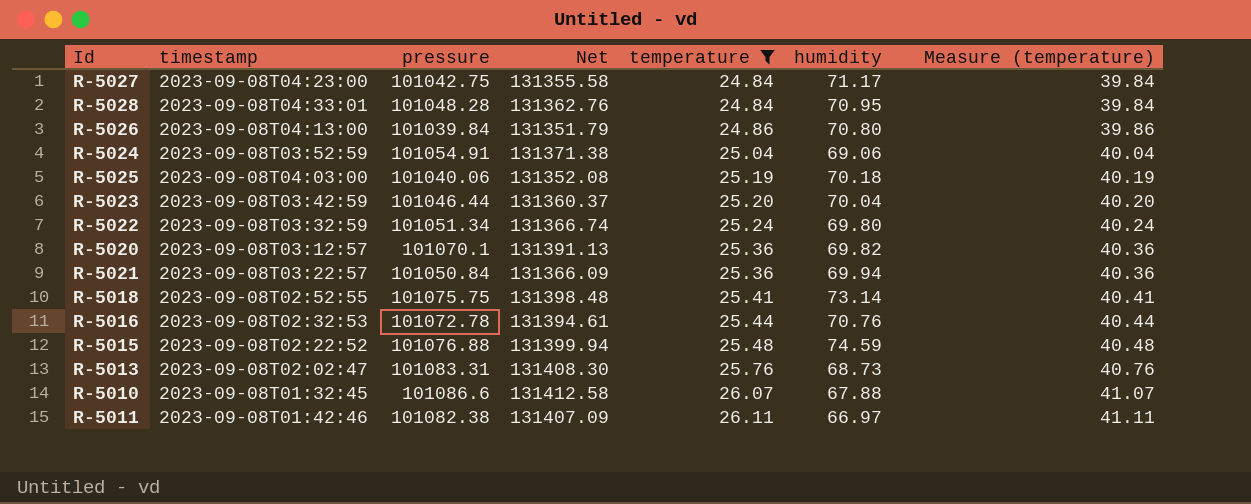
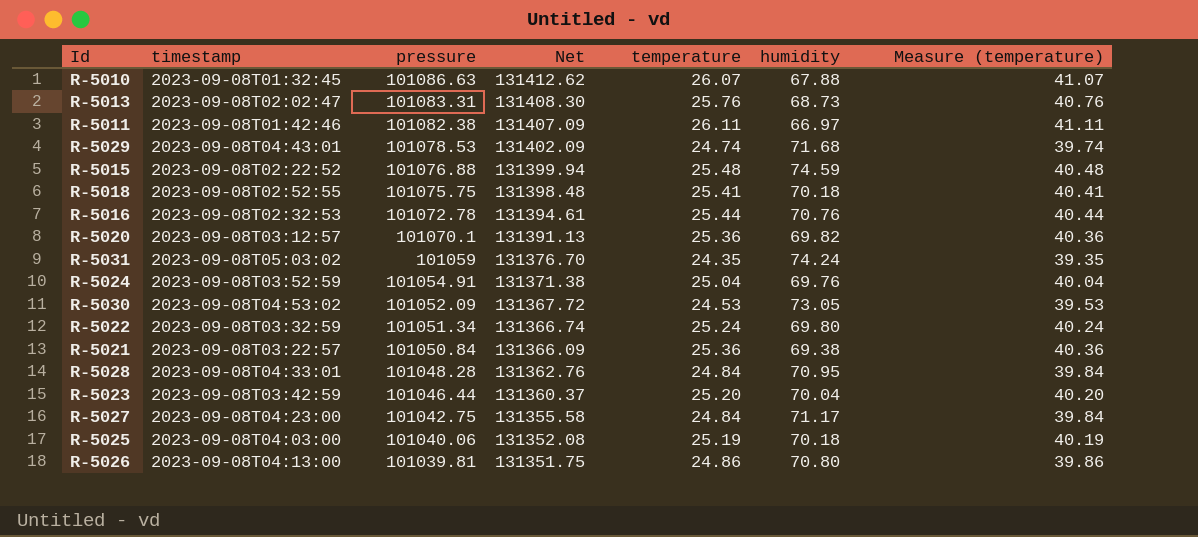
filter: temperature >= 24.84 -> none
row order: temperature ascending -> pressure descending
R-5010 | pressure: 101086.6 -> 101086.63
R-5010 | Net: 131412.58 -> 131412.62
R-5018 | humidity: 73.14 -> 70.18
R-5024 | humidity: 69.06 -> 69.76
R-5021 | humidity: 69.94 -> 69.38
R-5026 | pressure: 101039.84 -> 101039.81
R-5026 | Net: 131351.79 -> 131351.75

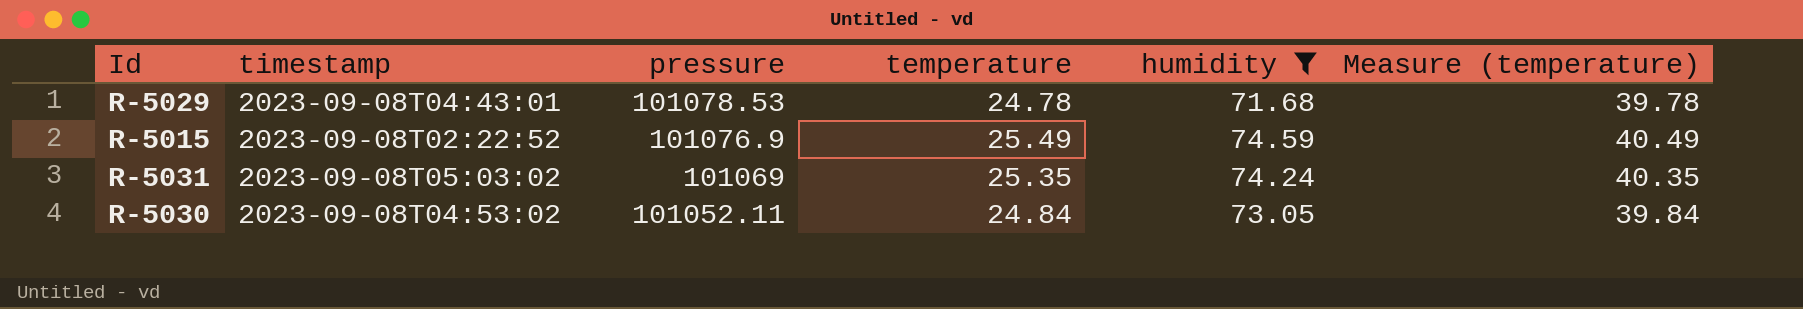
filter: none -> humidity >= 71.68
column Net | formula: [pressure] * 1.3 -> none
R-5029 | temperature: 24.74 -> 24.78
R-5029 | Measure (temperature): 39.74 -> 39.78
R-5015 | pressure: 101076.88 -> 101076.9
R-5015 | temperature: 25.48 -> 25.49
R-5015 | Measure (temperature): 40.48 -> 40.49
R-5031 | pressure: 101059 -> 101069
R-5031 | temperature: 24.35 -> 25.35
R-5031 | Measure (temperature): 39.35 -> 40.35
R-5030 | pressure: 101052.09 -> 101052.11
R-5030 | temperature: 24.53 -> 24.84
R-5030 | Measure (temperature): 39.53 -> 39.84

